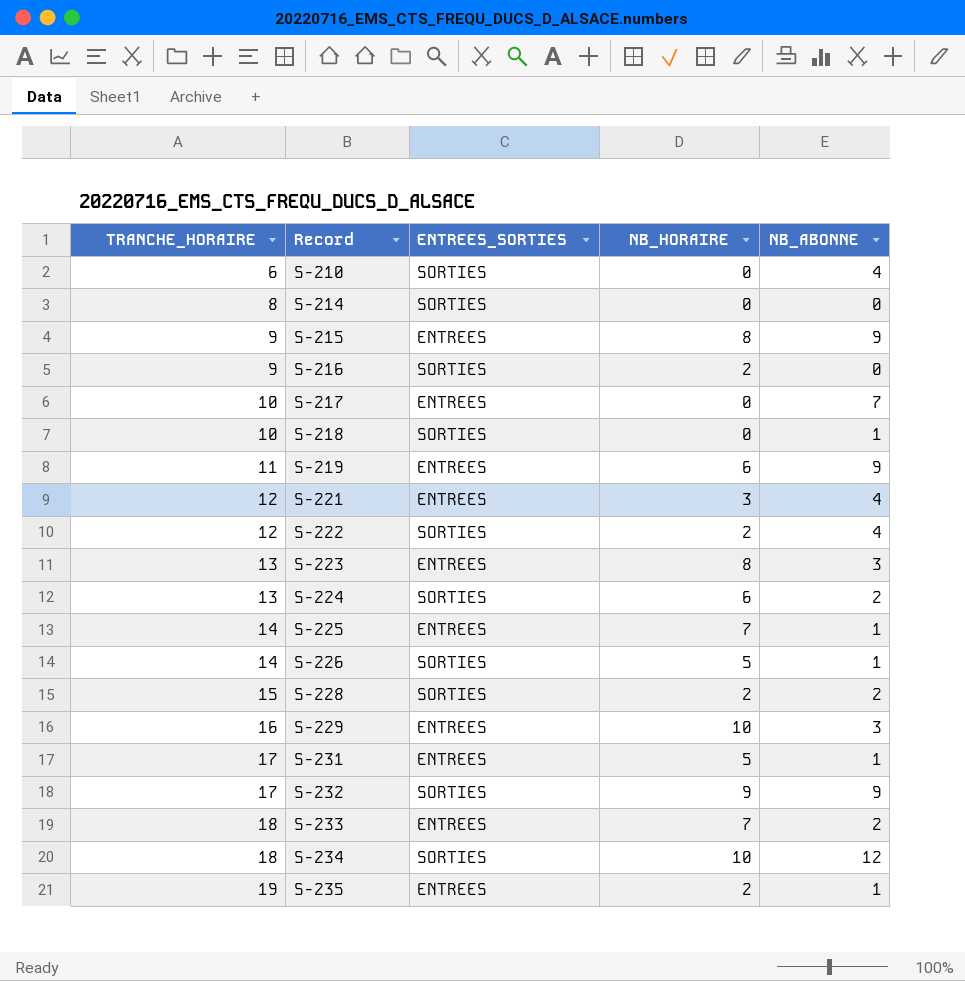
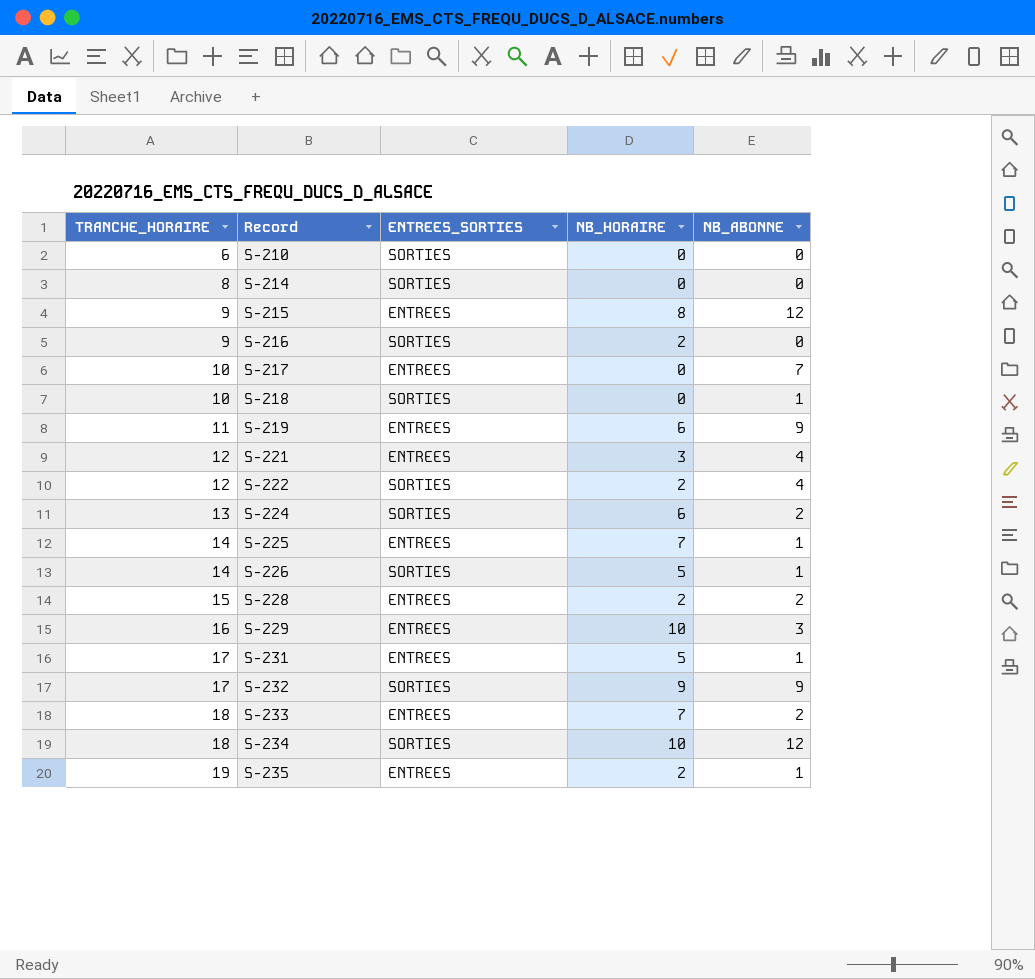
row S-223: 13 | ENTREES | 8 | 3 -> none
S-210 | NB_ABONNE: 4 -> 0
S-215 | NB_ABONNE: 9 -> 12
S-228 | ENTREES_SORTIES: SORTIES -> ENTREES

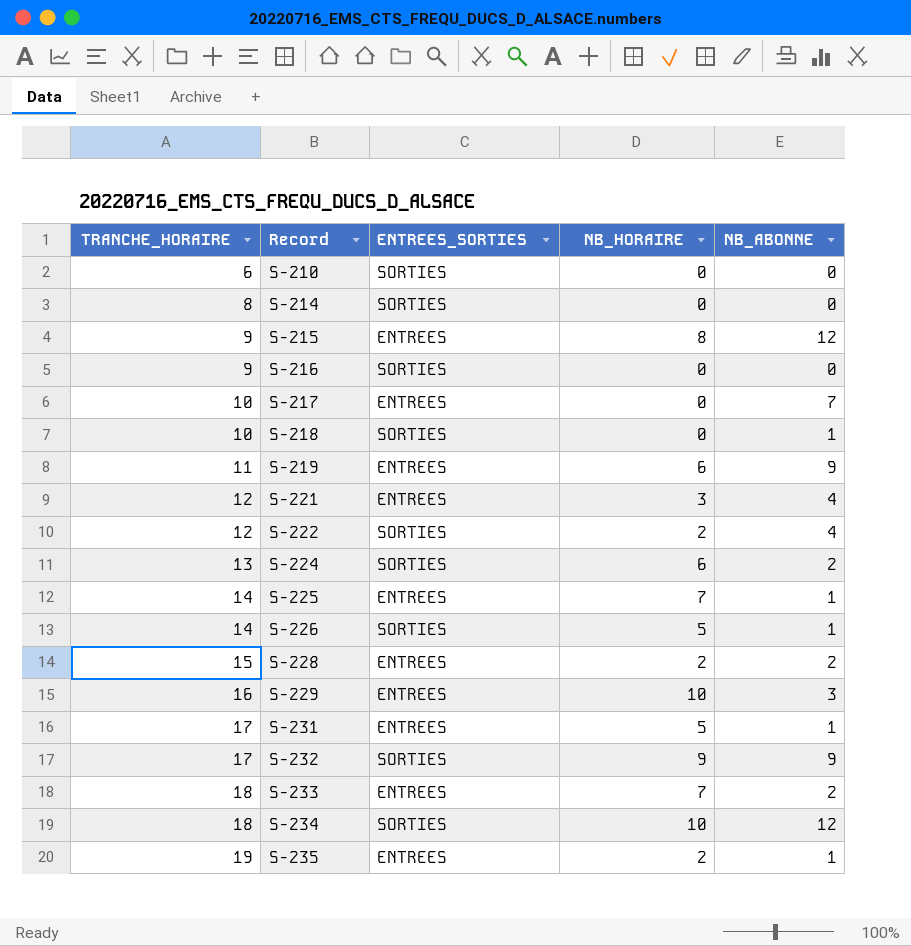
S-216 | NB_HORAIRE: 2 -> 0

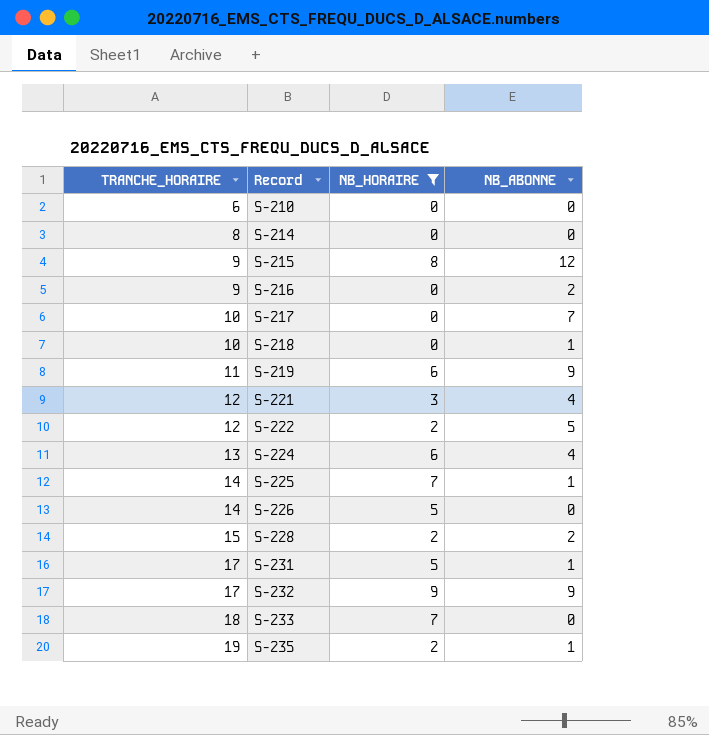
filter: none -> NB_HORAIRE != 10
column ENTREES_SORTIES | position: 3 -> none
S-216 | NB_ABONNE: 0 -> 2
S-222 | NB_ABONNE: 4 -> 5
S-224 | NB_ABONNE: 2 -> 4
S-226 | NB_ABONNE: 1 -> 0
S-233 | NB_ABONNE: 2 -> 0

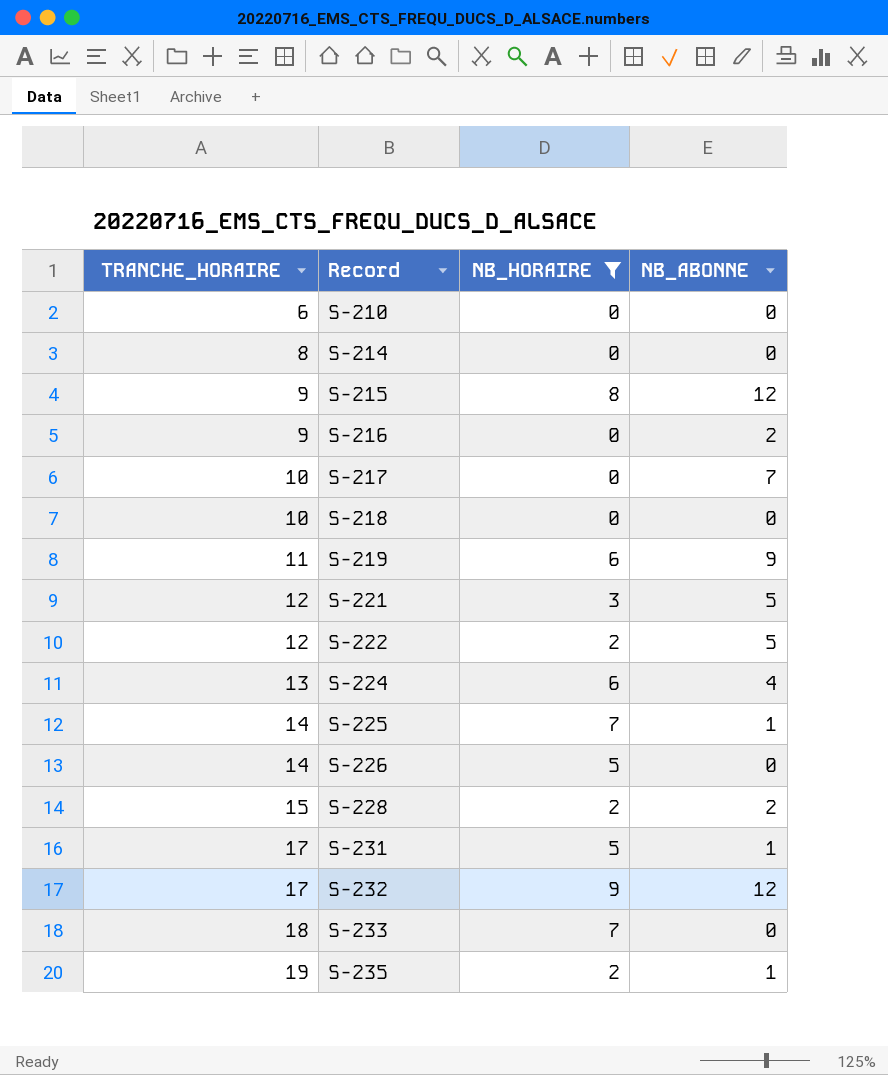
S-218 | NB_ABONNE: 1 -> 0
S-221 | NB_ABONNE: 4 -> 5
S-232 | NB_ABONNE: 9 -> 12

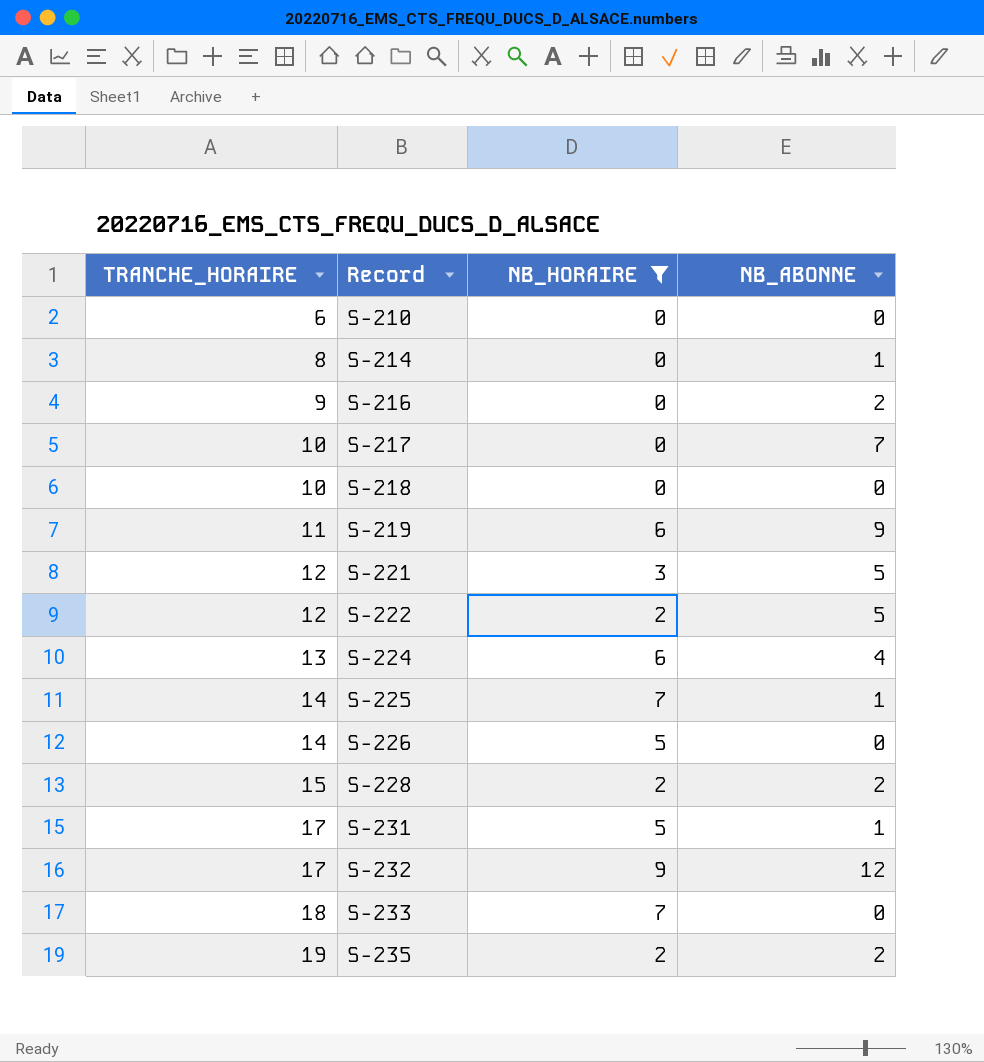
row S-215: 9 | 8 | 12 -> none
S-214 | NB_ABONNE: 0 -> 1
S-235 | NB_ABONNE: 1 -> 2

